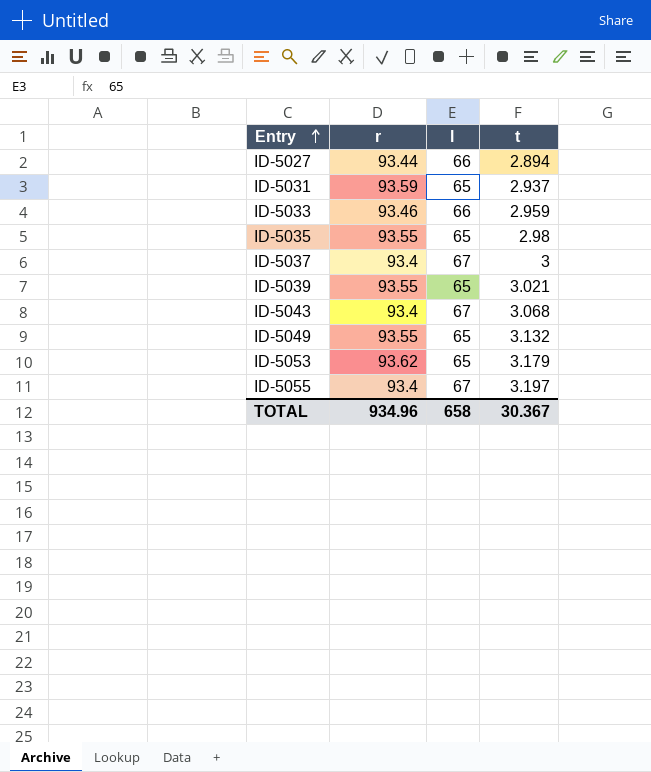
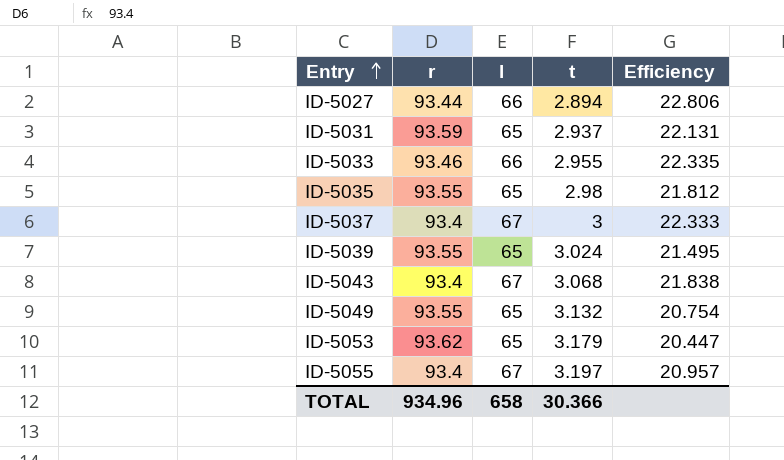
column Efficiency | formula: none -> [l] / [t]
ID-5033 | t: 2.959 -> 2.955
ID-5039 | t: 3.021 -> 3.024
TOTAL | t: 30.367 -> 30.366

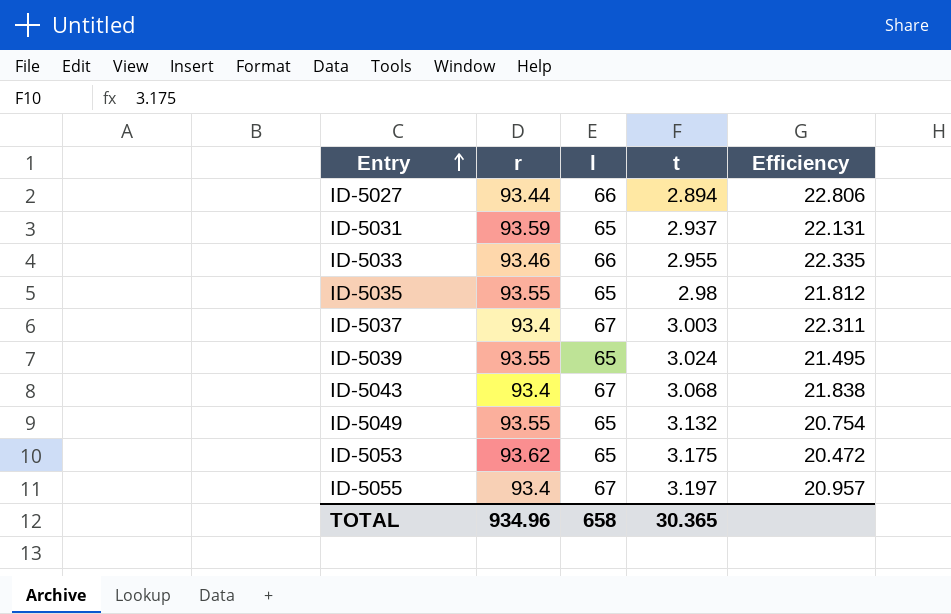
ID-5037 | t: 3 -> 3.003
ID-5037 | Efficiency: 22.333 -> 22.311
ID-5053 | t: 3.179 -> 3.175
ID-5053 | Efficiency: 20.447 -> 20.472
TOTAL | t: 30.366 -> 30.365

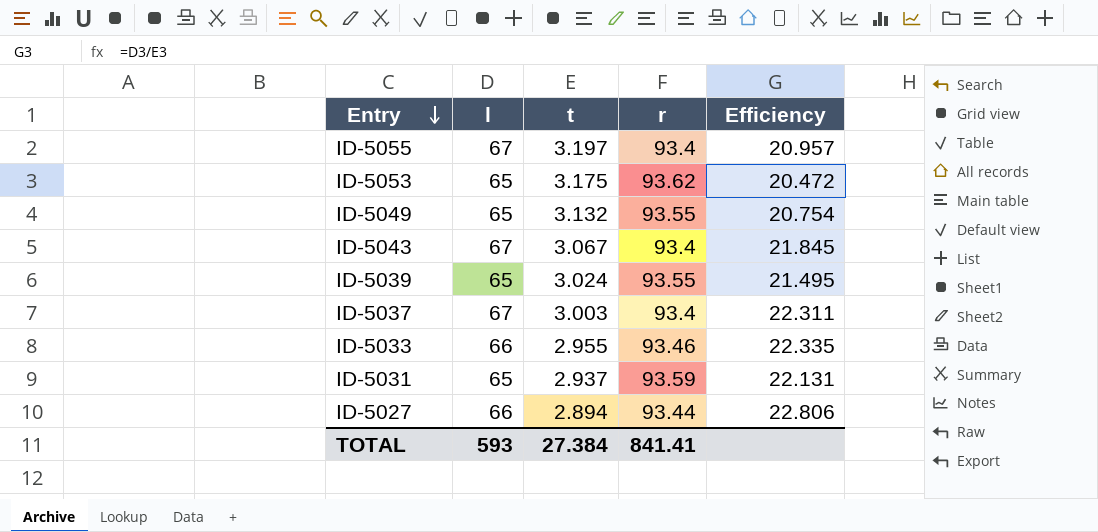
row order: Entry ascending -> Entry descending
column r | position: 2 -> 4
row ID-5035: 93.55 | 65 | 2.98 | 21.812 -> none
ID-5043 | t: 3.068 -> 3.067
ID-5043 | Efficiency: 21.838 -> 21.845
TOTAL | l: 658 -> 593
TOTAL | t: 30.365 -> 27.384
TOTAL | r: 934.96 -> 841.41

